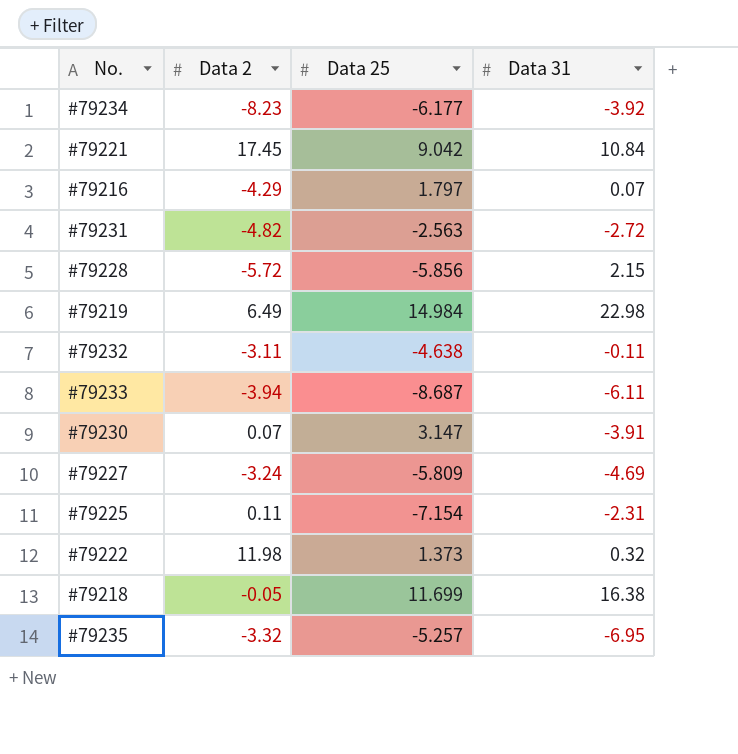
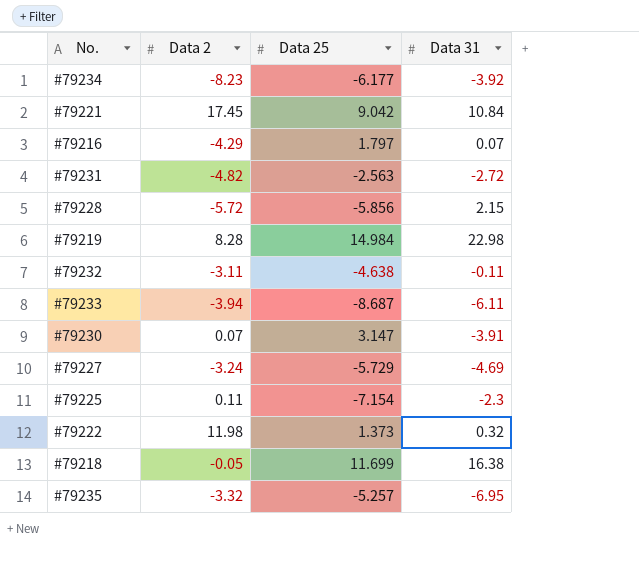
#79219 | Data 2: 6.49 -> 8.28
#79227 | Data 25: -5.809 -> -5.729
#79225 | Data 31: -2.31 -> -2.3

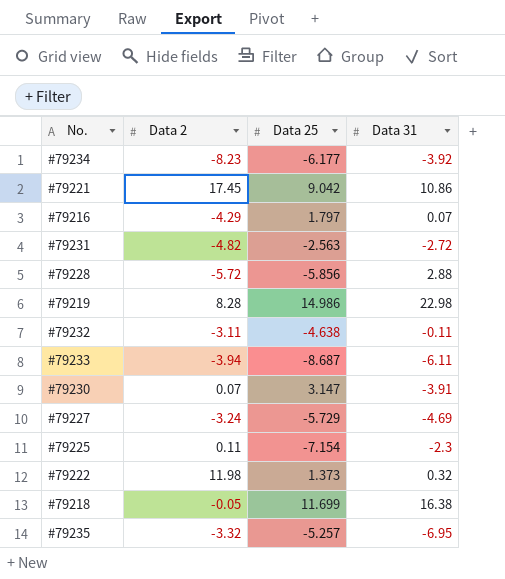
#79221 | Data 31: 10.84 -> 10.86
#79228 | Data 31: 2.15 -> 2.88
#79219 | Data 25: 14.984 -> 14.986

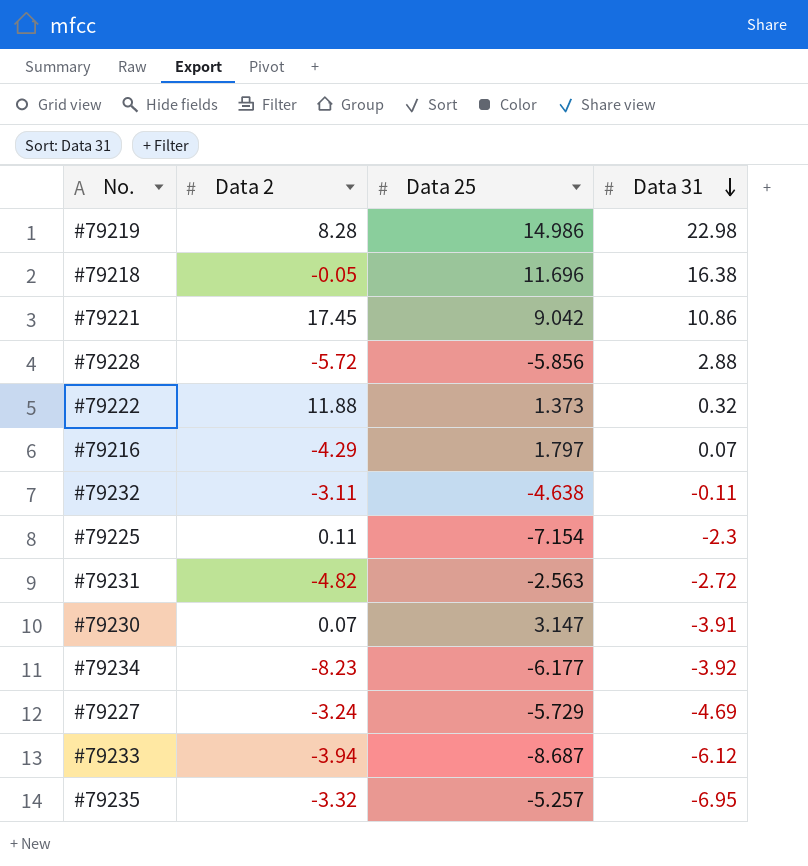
row order: none -> Data 31 descending
#79218 | Data 25: 11.699 -> 11.696
#79222 | Data 2: 11.98 -> 11.88
#79233 | Data 31: -6.11 -> -6.12

